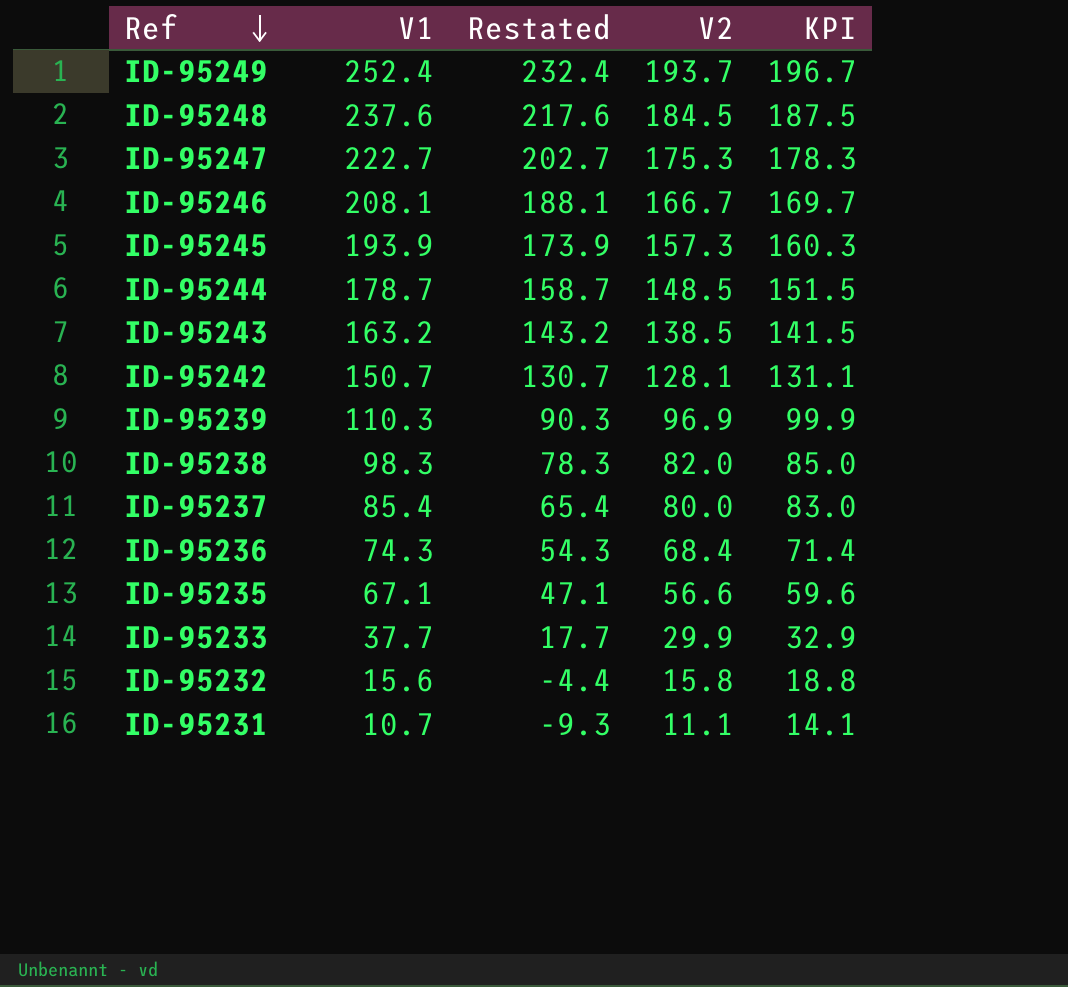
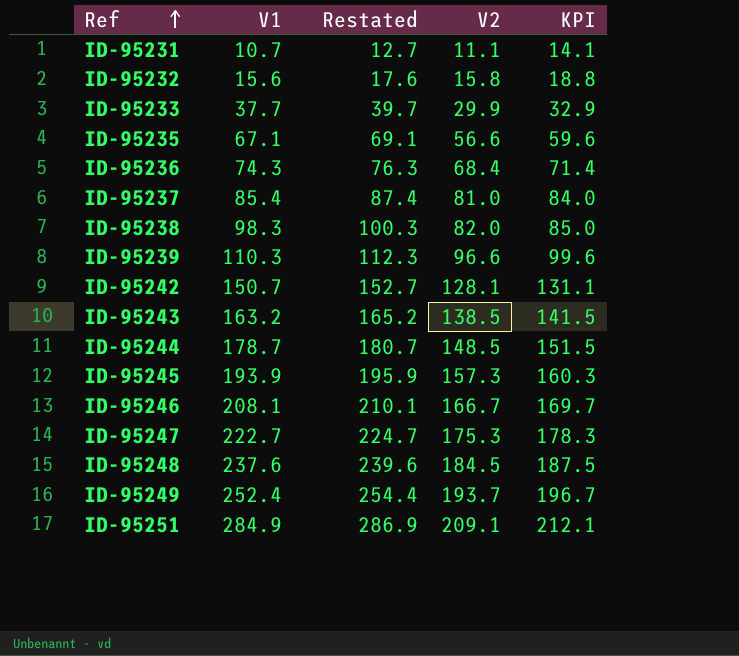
row order: Ref descending -> Ref ascending
column Restated | formula: [V1] - 20 -> [V1] + 2
ID-95237 | V2: 80.0 -> 81.0
ID-95237 | KPI: 83.0 -> 84.0
ID-95239 | V2: 96.9 -> 96.6
ID-95239 | KPI: 99.9 -> 99.6
row ID-95251: none -> 284.9 | 286.9 | 209.1 | 212.1

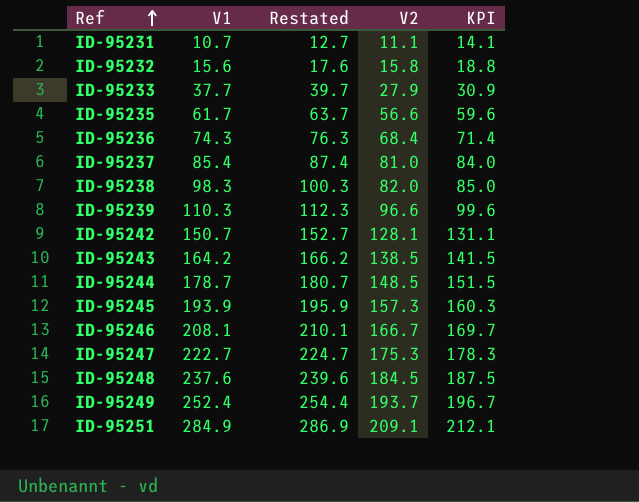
ID-95233 | V2: 29.9 -> 27.9
ID-95233 | KPI: 32.9 -> 30.9
ID-95235 | V1: 67.1 -> 61.7
ID-95235 | Restated: 69.1 -> 63.7
ID-95243 | V1: 163.2 -> 164.2
ID-95243 | Restated: 165.2 -> 166.2

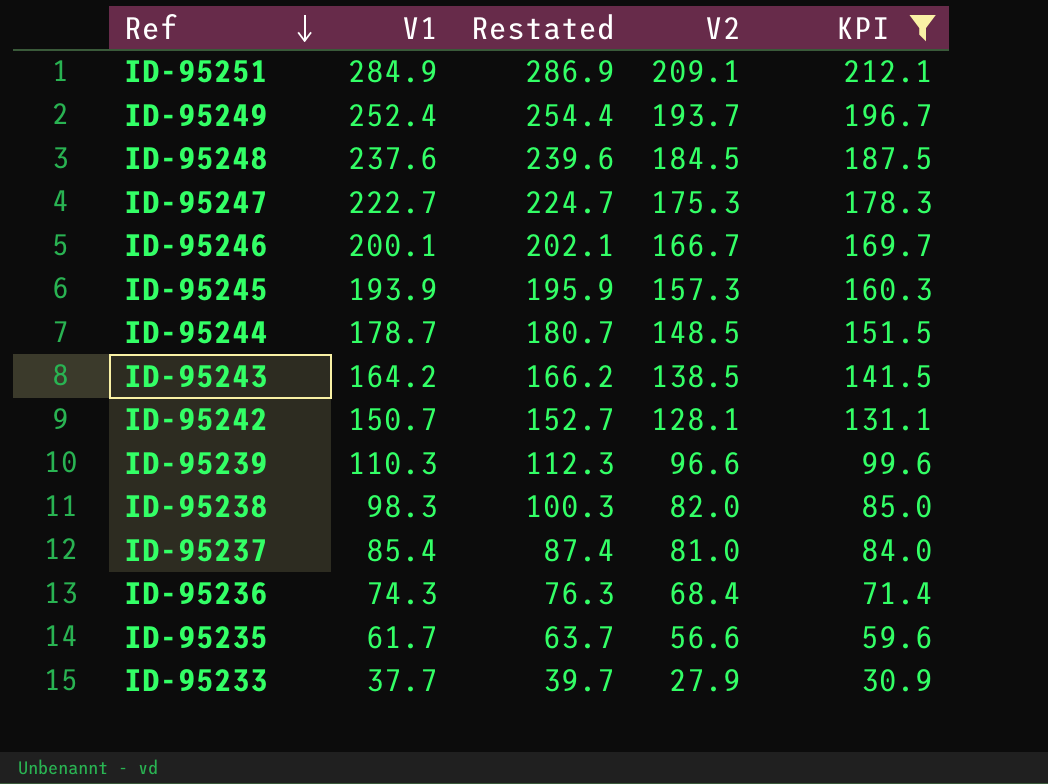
filter: none -> KPI >= 30.9
row order: Ref ascending -> Ref descending
ID-95246 | V1: 208.1 -> 200.1
ID-95246 | Restated: 210.1 -> 202.1

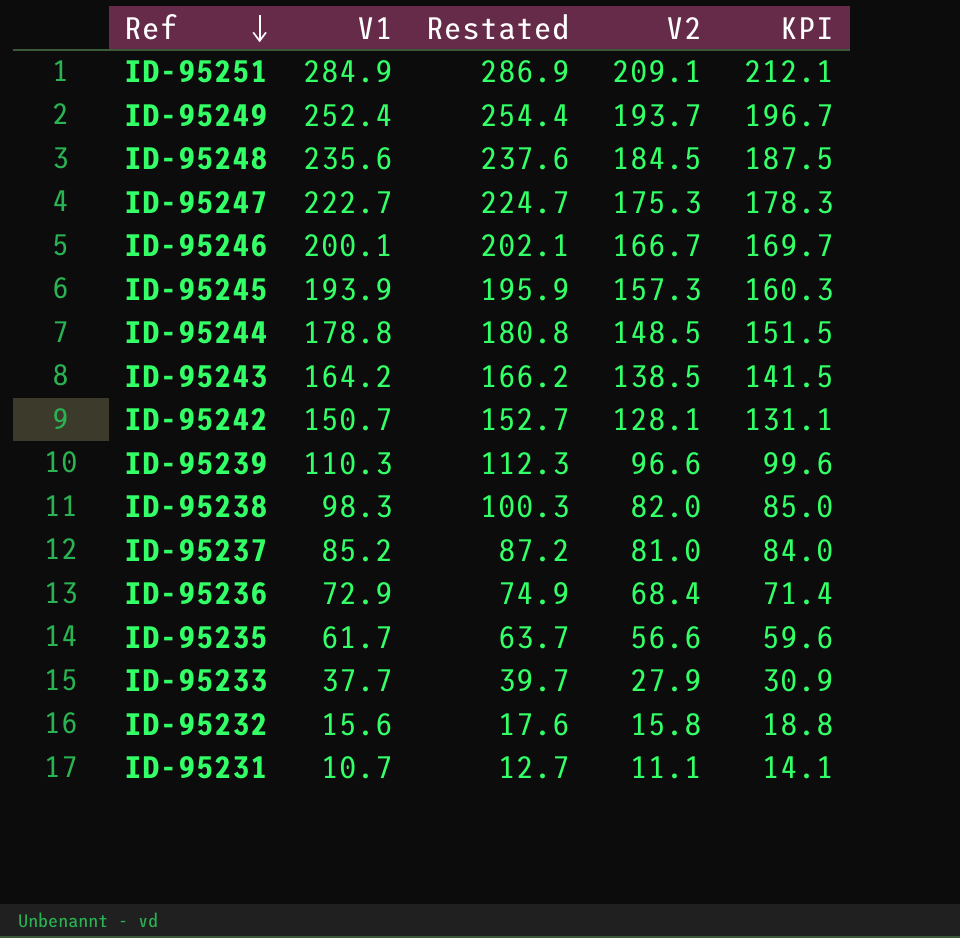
filter: KPI >= 30.9 -> none
ID-95248 | V1: 237.6 -> 235.6
ID-95248 | Restated: 239.6 -> 237.6
ID-95244 | V1: 178.7 -> 178.8
ID-95244 | Restated: 180.7 -> 180.8
ID-95237 | V1: 85.4 -> 85.2
ID-95237 | Restated: 87.4 -> 87.2
ID-95236 | V1: 74.3 -> 72.9
ID-95236 | Restated: 76.3 -> 74.9

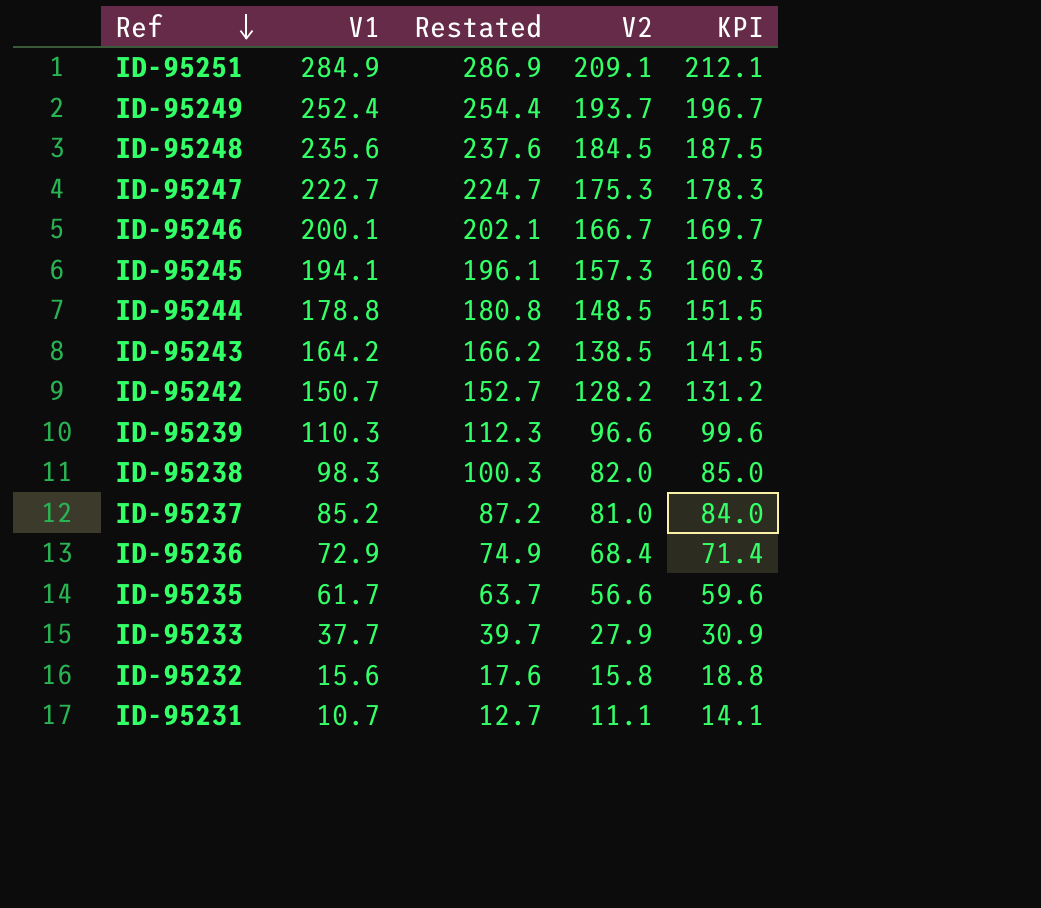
ID-95245 | V1: 193.9 -> 194.1
ID-95245 | Restated: 195.9 -> 196.1
ID-95242 | V2: 128.1 -> 128.2
ID-95242 | KPI: 131.1 -> 131.2

